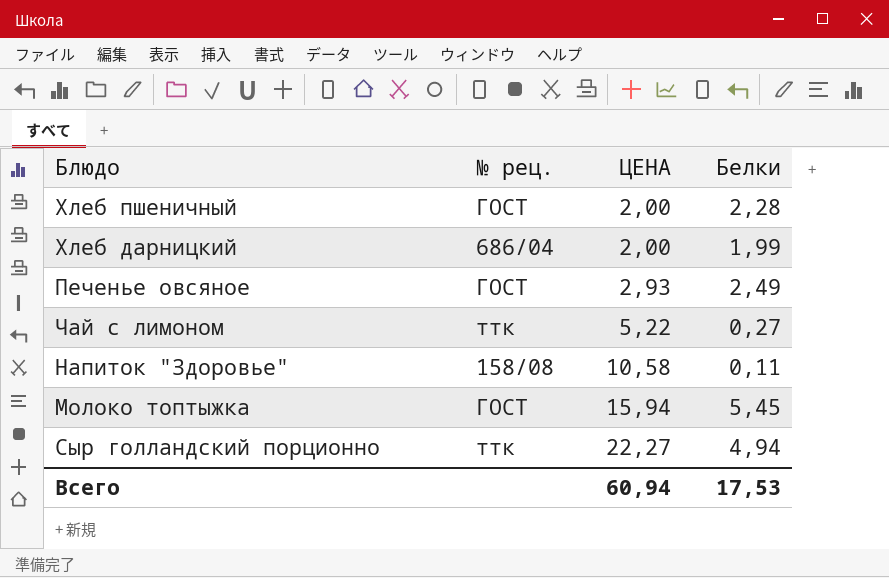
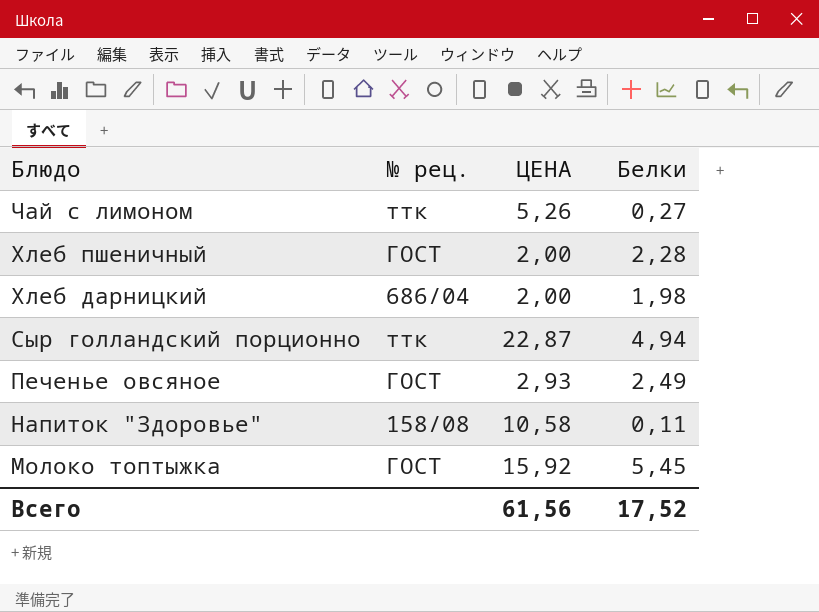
row order: ЦЕНА ascending -> Блюдо descending
Чай с лимоном | ЦЕНА: 5,22 -> 5,26
Хлеб дарницкий | Белки: 1,99 -> 1,98
Сыр голландский порционно | ЦЕНА: 22,27 -> 22,87
Молоко топтыжка | ЦЕНА: 15,94 -> 15,92
Всего | ЦЕНА: 60,94 -> 61,56
Всего | Белки: 17,53 -> 17,52

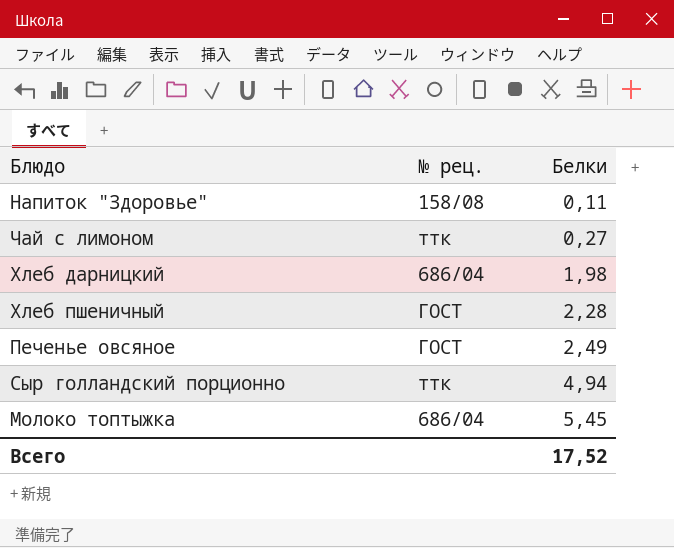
row order: Блюдо descending -> Белки ascending
column ЦЕНА | position: 3 -> none
Молоко топтыжка | № рец.: ГОСТ -> 686/04

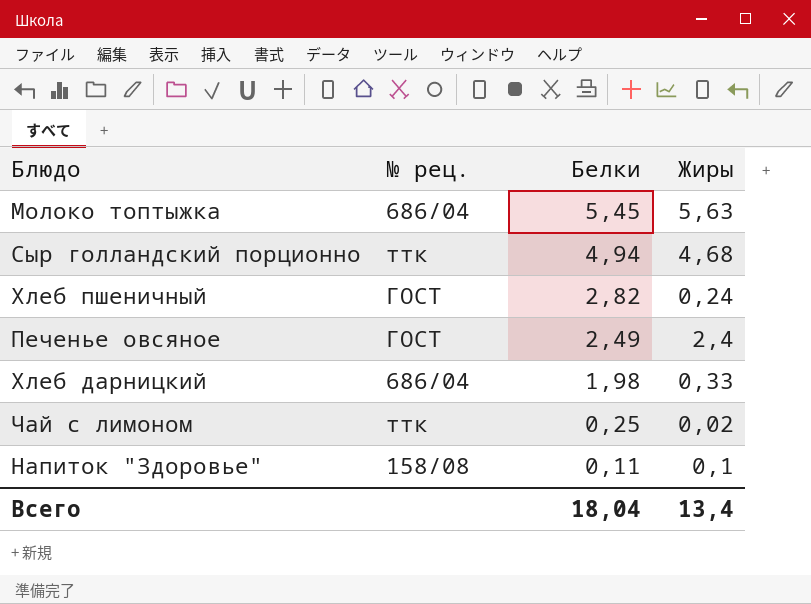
row order: Белки ascending -> Белки descending
column Жиры | position: none -> 4
Хлеб пшеничный | Белки: 2,28 -> 2,82
Чай с лимоном | Белки: 0,27 -> 0,25
Всего | Белки: 17,52 -> 18,04

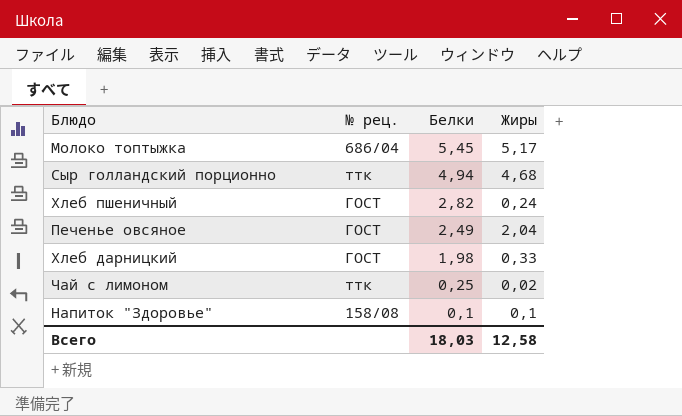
Молоко топтыжка | Жиры: 5,63 -> 5,17
Печенье овсяное | Жиры: 2,4 -> 2,04
Хлеб дарницкий | № рец.: 686/04 -> ГОСТ
Напиток "Здоровье" | Белки: 0,11 -> 0,1
Всего | Белки: 18,04 -> 18,03
Всего | Жиры: 13,4 -> 12,58

